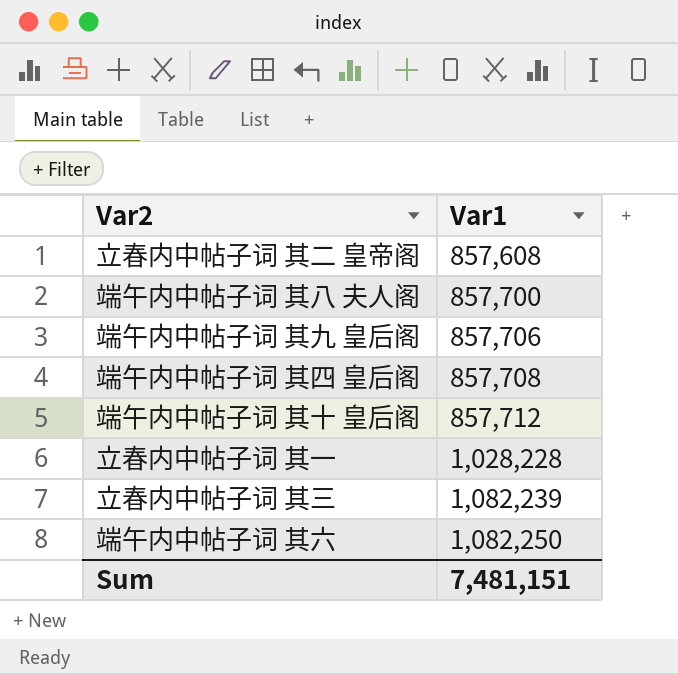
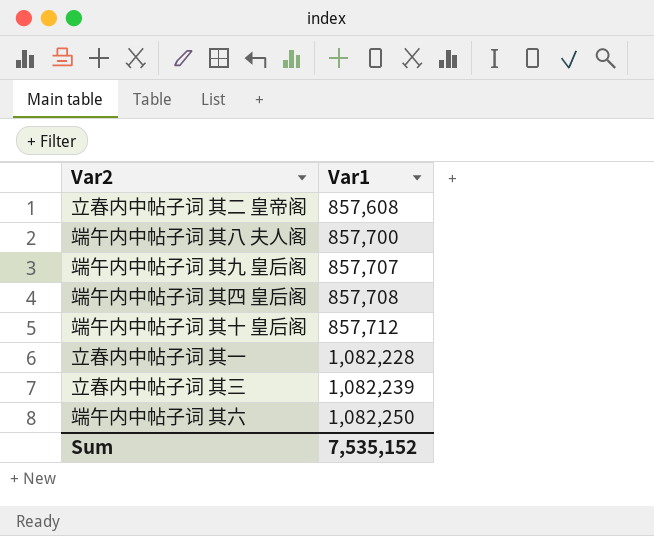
端午内中帖子词 其九 皇后阁 | Var1: 857,706 -> 857,707
立春内中帖子词 其一 | Var1: 1,028,228 -> 1,082,228
Sum | Var1: 7,481,151 -> 7,535,152

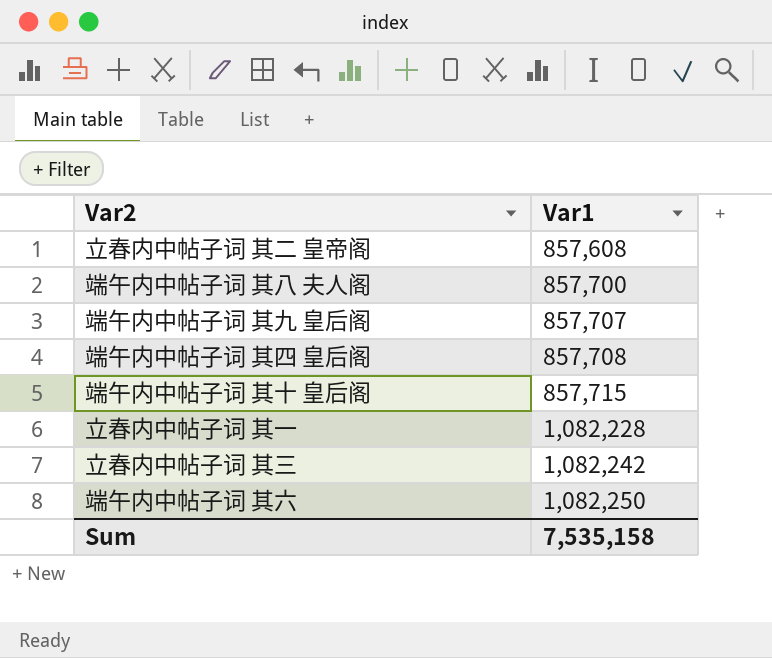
端午内中帖子词 其十 皇后阁 | Var1: 857,712 -> 857,715
立春内中帖子词 其三 | Var1: 1,082,239 -> 1,082,242
Sum | Var1: 7,535,152 -> 7,535,158

